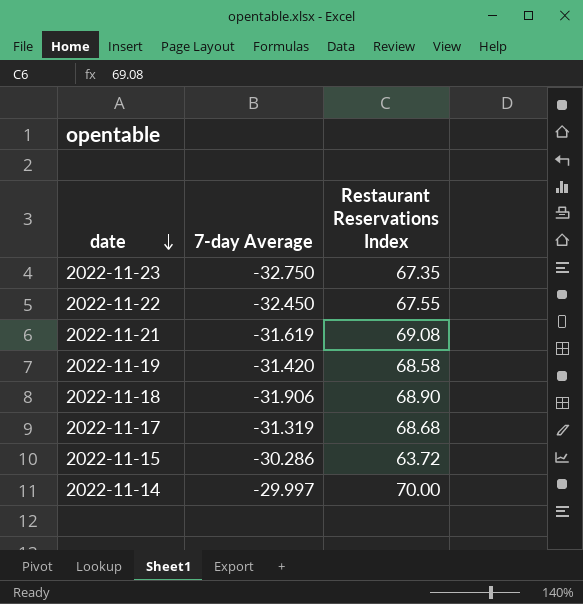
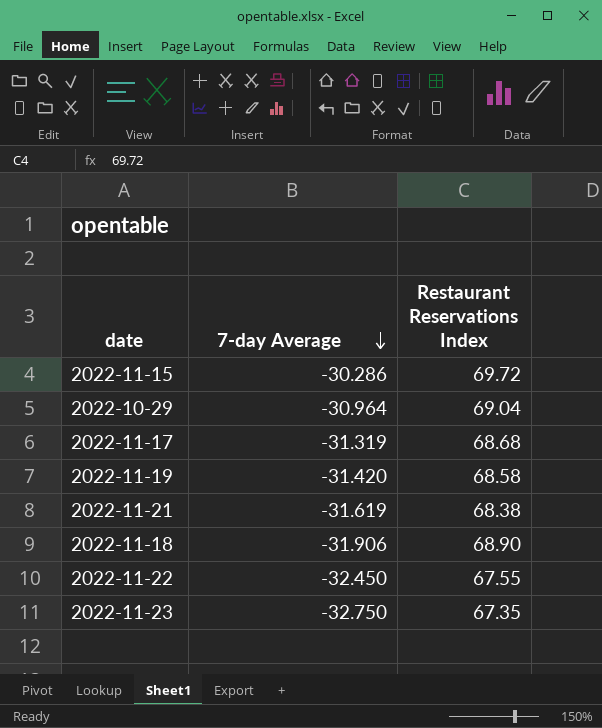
row order: date descending -> 7-day Average descending
row 2022-11-14: -29.997 | 70.00 -> none
2022-11-15 | Restaurant Reservations Index: 63.72 -> 69.72
row 2022-10-29: none -> -30.964 | 69.04
2022-11-21 | Restaurant Reservations Index: 69.08 -> 68.38

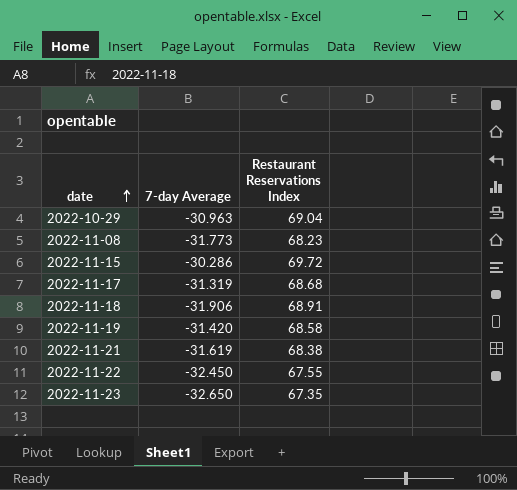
row order: 7-day Average descending -> date ascending
2022-10-29 | 7-day Average: -30.964 -> -30.963
row 2022-11-08: none -> -31.773 | 68.23
2022-11-18 | Restaurant Reservations Index: 68.90 -> 68.91
2022-11-23 | 7-day Average: -32.750 -> -32.650

